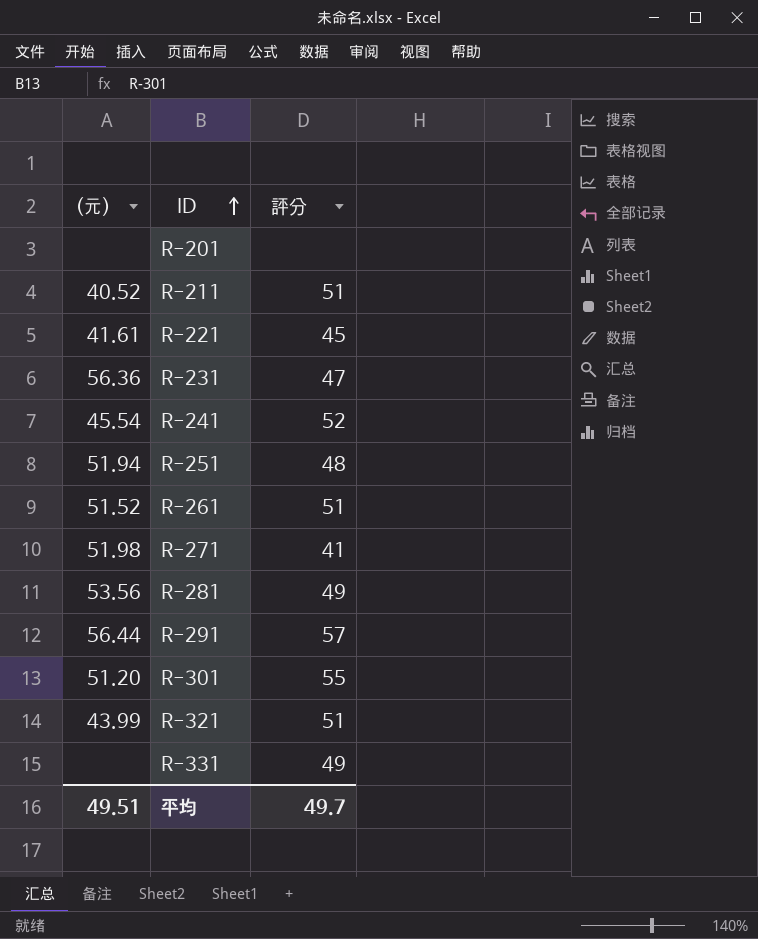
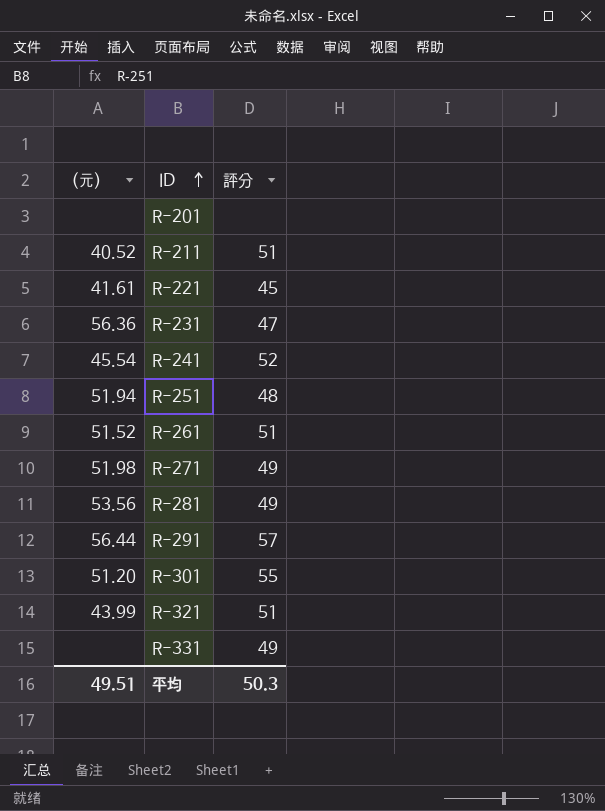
R-271 | 評分: 41 -> 49
平均 | 評分: 49.7 -> 50.3

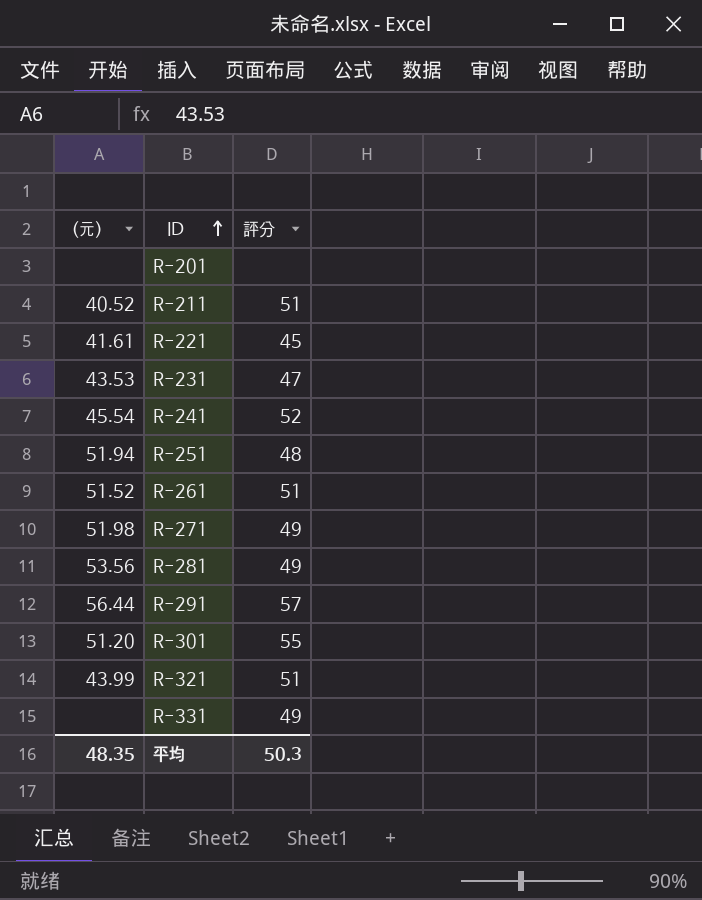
R-231 | (元): 56.36 -> 43.53
平均 | (元): 49.51 -> 48.35

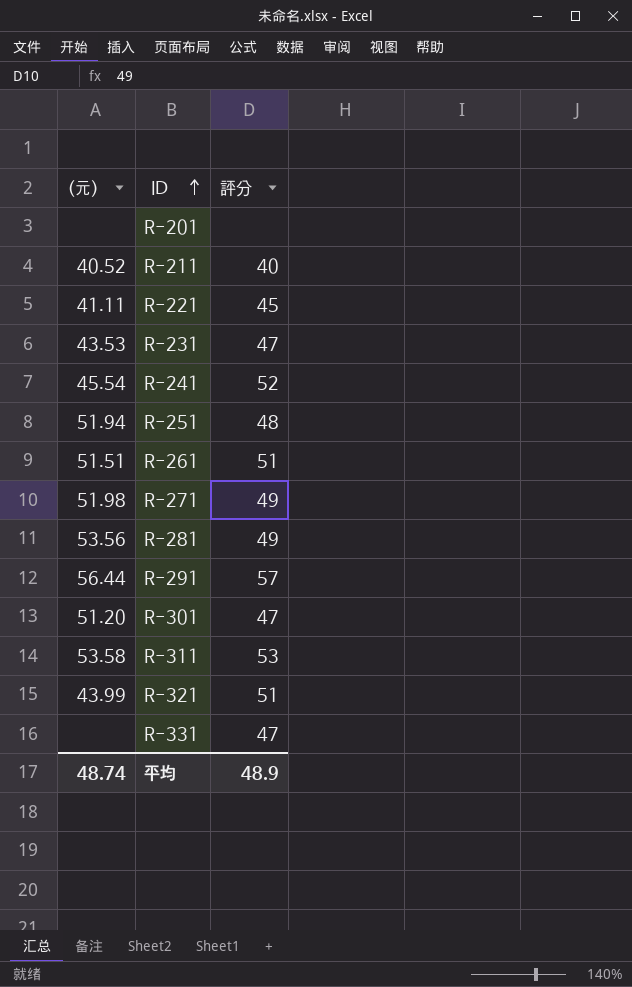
R-211 | 評分: 51 -> 40
R-221 | (元): 41.61 -> 41.11
R-261 | (元): 51.52 -> 51.51
R-301 | 評分: 55 -> 47
row R-311: none -> 53.58 | 53
R-331 | 評分: 49 -> 47
平均 | (元): 48.35 -> 48.74
平均 | 評分: 50.3 -> 48.9

